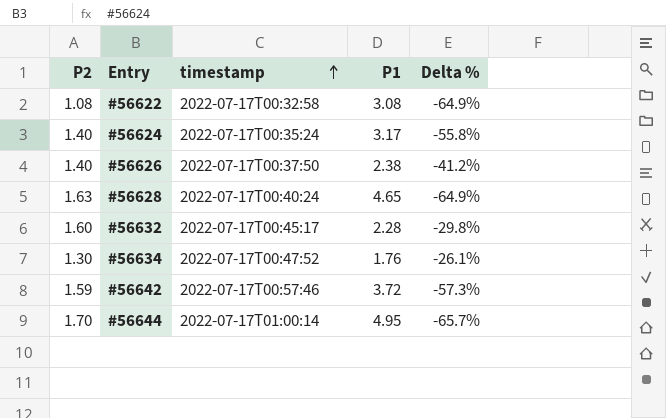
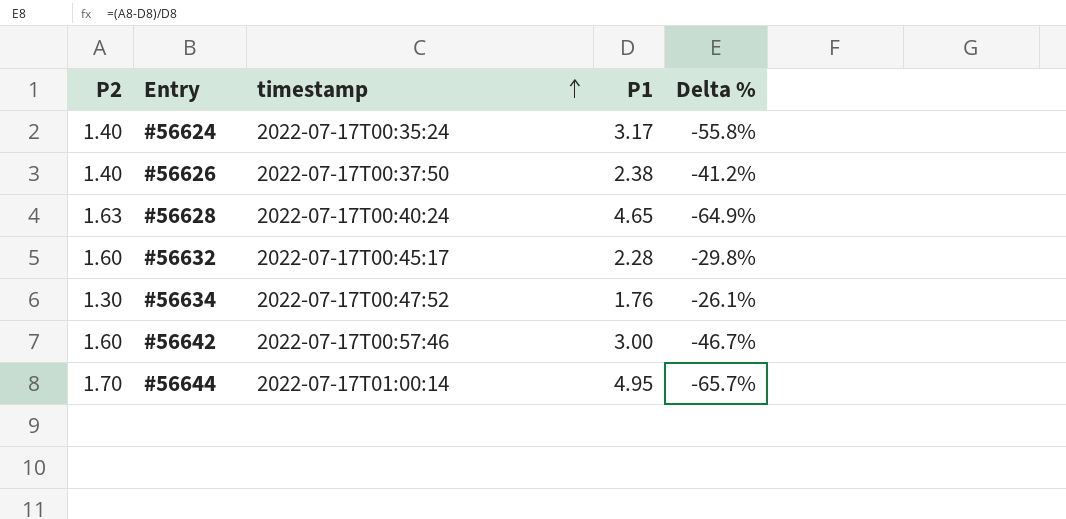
row #56622: 1.08 | 2022-07-17T00:32:58 | 3.08 | -64.9% -> none
#56642 | P2: 1.59 -> 1.60
#56642 | P1: 3.72 -> 3.00
#56642 | Delta %: -57.3% -> -46.7%

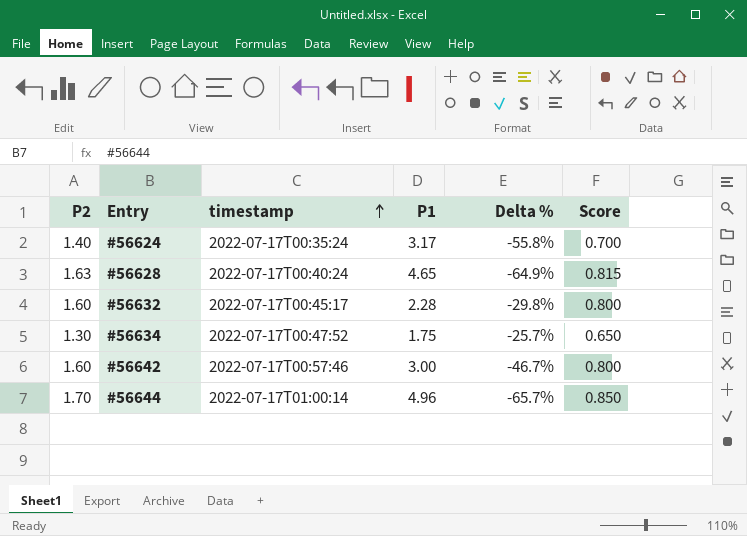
column Score | formula: none -> [P2] * 0.5
row #56626: 1.40 | 2022-07-17T00:37:50 | 2.38 | -41.2% -> none
#56634 | P1: 1.76 -> 1.75
#56634 | Delta %: -26.1% -> -25.7%
#56644 | P1: 4.95 -> 4.96

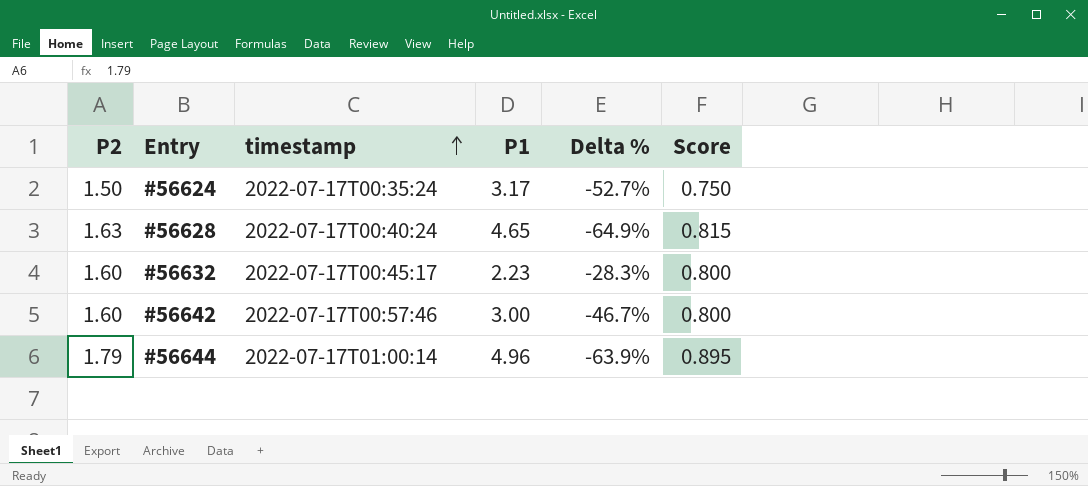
row #56634: 1.30 | 2022-07-17T00:47:52 | 1.75 | -25.7% | 0.650 -> none
#56624 | P2: 1.40 -> 1.50
#56624 | Delta %: -55.8% -> -52.7%
#56624 | Score: 0.700 -> 0.750
#56632 | P1: 2.28 -> 2.23
#56632 | Delta %: -29.8% -> -28.3%
#56644 | P2: 1.70 -> 1.79
#56644 | Delta %: -65.7% -> -63.9%
#56644 | Score: 0.850 -> 0.895

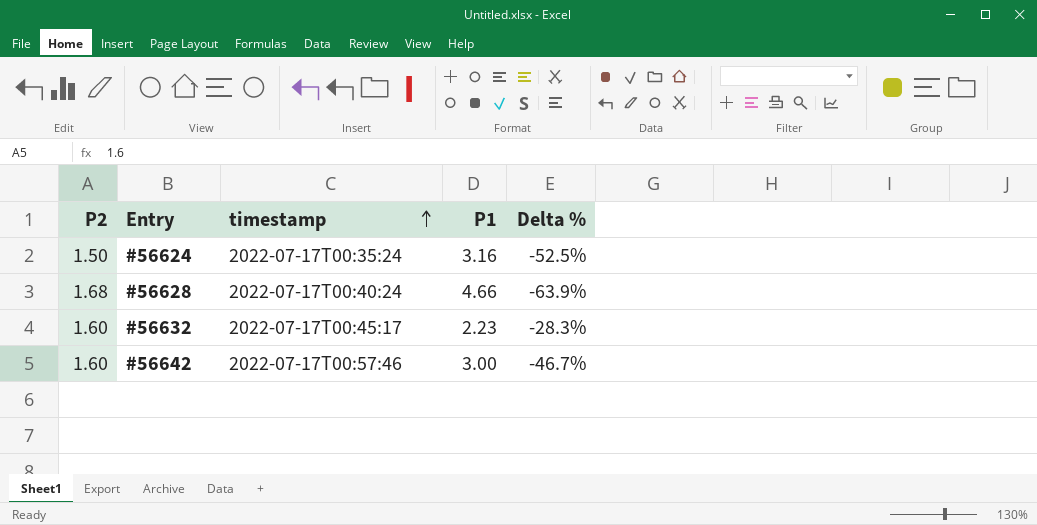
column Score | formula: [P2] * 0.5 -> none
row #56644: 1.79 | 2022-07-17T01:00:14 | 4.96 | -63.9% | 0.895 -> none
#56624 | P1: 3.17 -> 3.16
#56624 | Delta %: -52.7% -> -52.5%
#56628 | P2: 1.63 -> 1.68
#56628 | P1: 4.65 -> 4.66
#56628 | Delta %: -64.9% -> -63.9%

